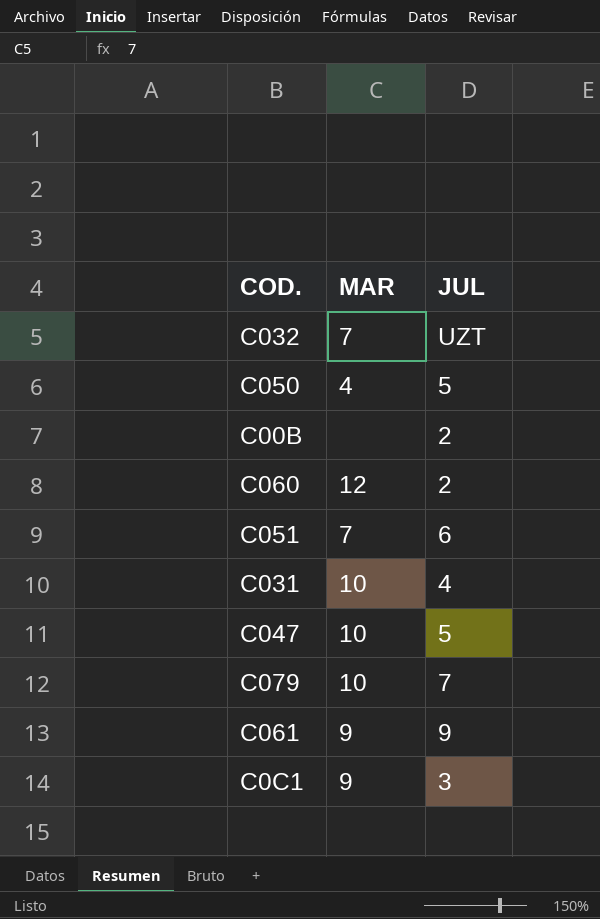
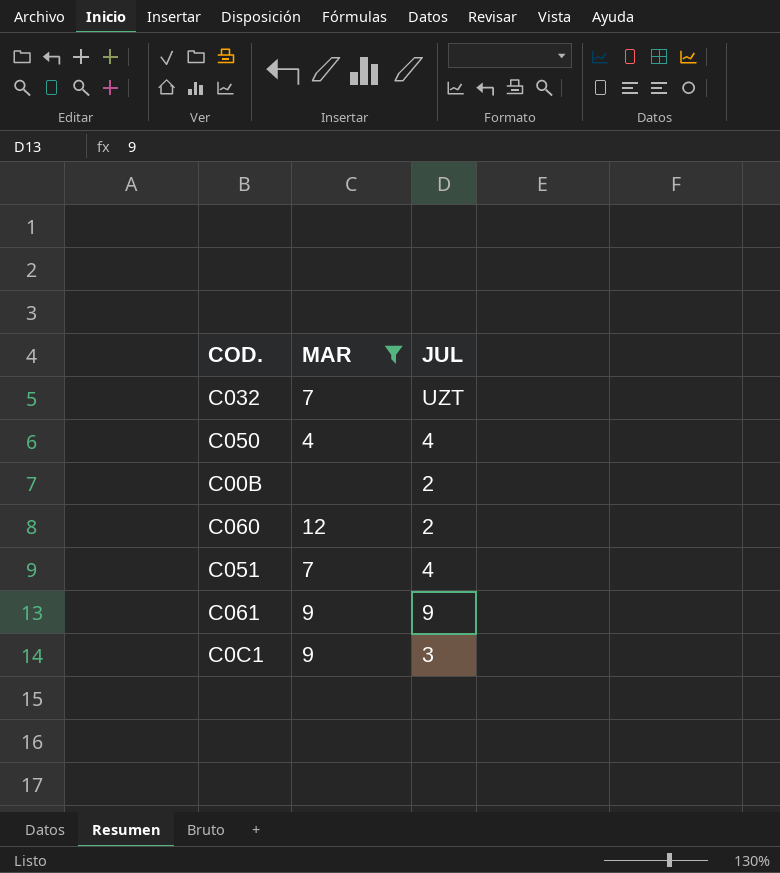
filter: none -> MAR != 10
C050 | JUL: 5 -> 4
C051 | JUL: 6 -> 4

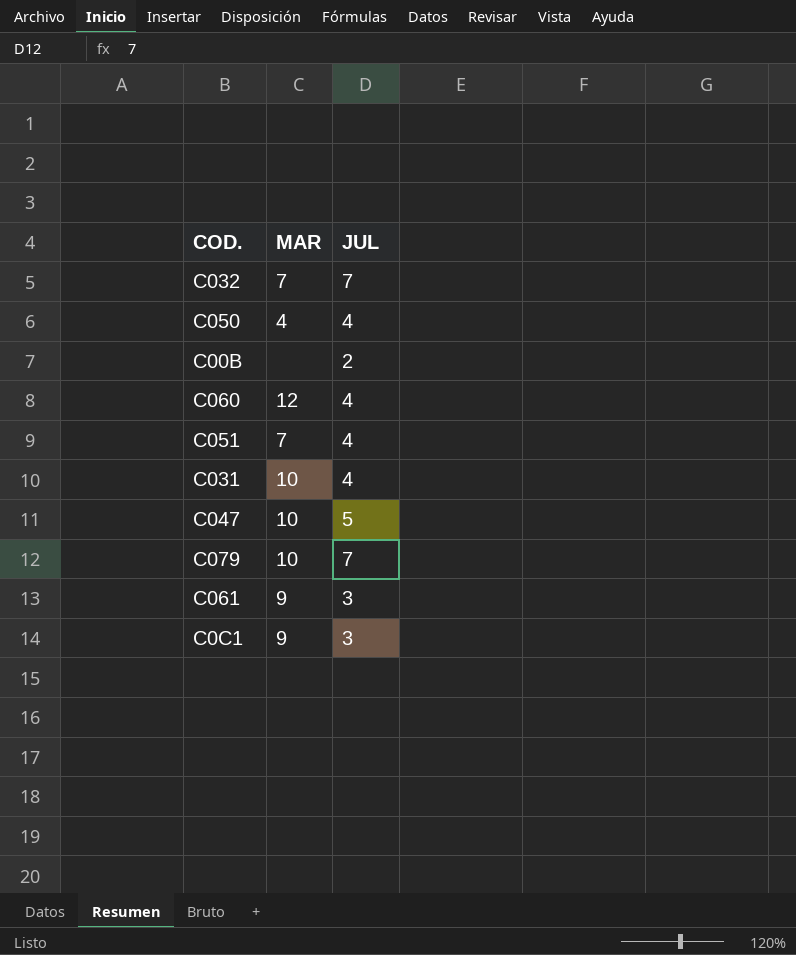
filter: MAR != 10 -> none
C032 | JUL: UZT -> 7
C060 | JUL: 2 -> 4
C061 | JUL: 9 -> 3

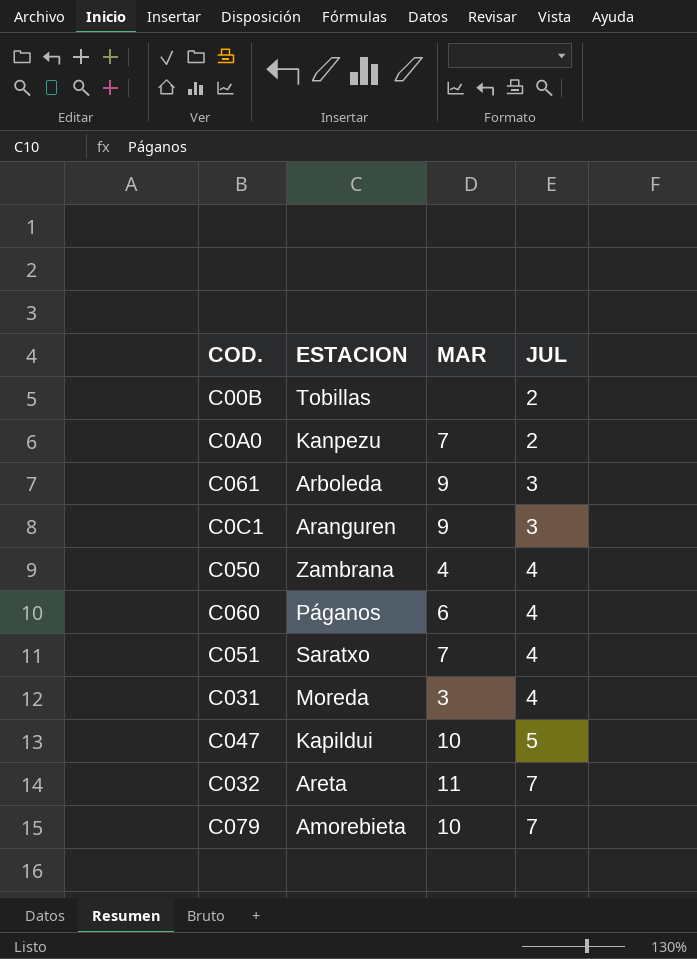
row order: none -> JUL ascending
column ESTACION | position: none -> 2
row C0A0: none -> Kanpezu | 7 | 2
C060 | MAR: 12 -> 6
C031 | MAR: 10 -> 3
C032 | MAR: 7 -> 11

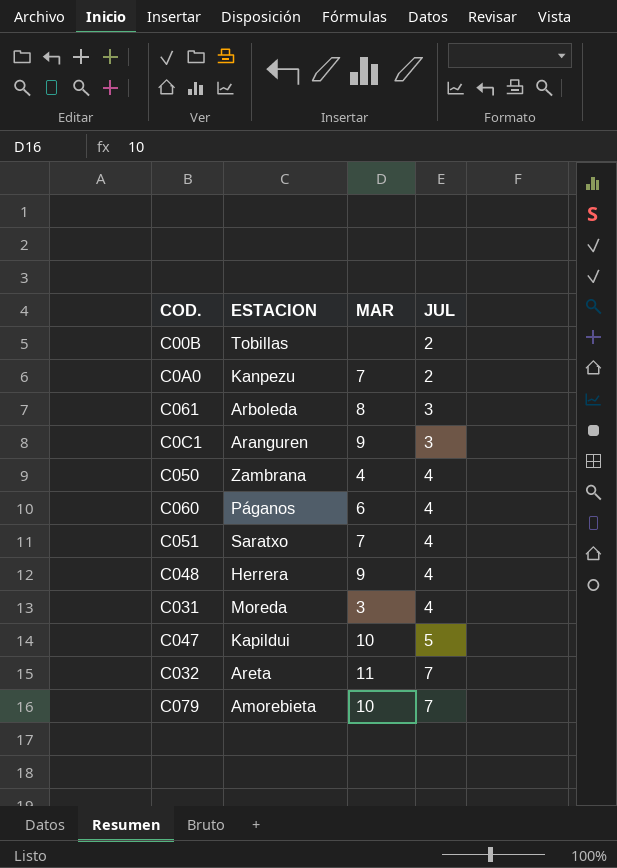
C061 | MAR: 9 -> 8
row C048: none -> Herrera | 9 | 4

